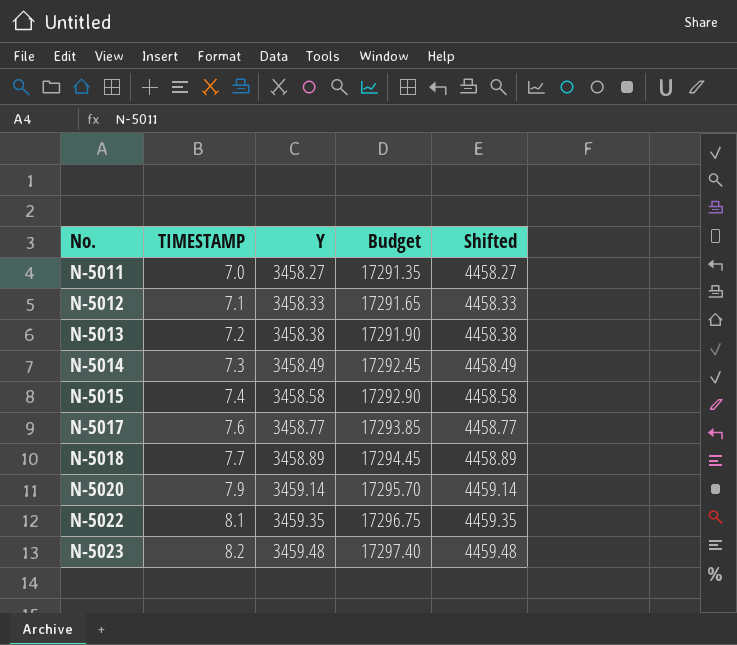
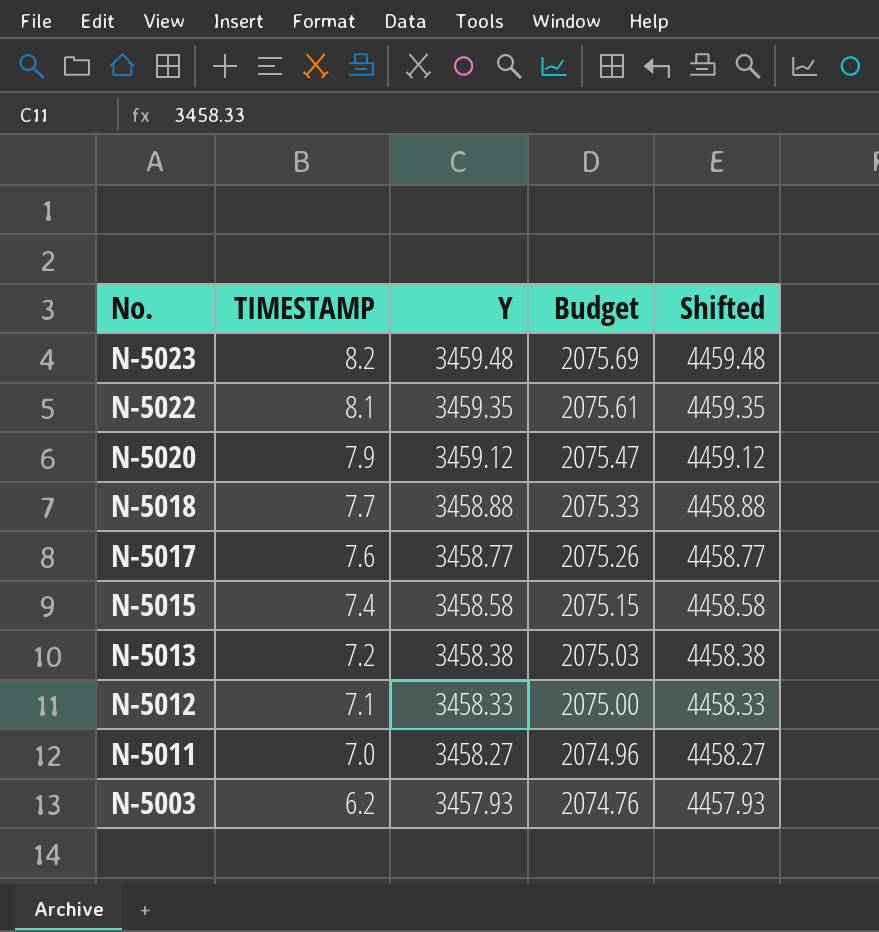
row order: No. ascending -> No. descending
column Budget | formula: [Y] * 5 -> [Y] * 0.6
row N-5014: 7.3 | 3458.49 | 17292.45 | 4458.49 -> none
N-5020 | Y: 3459.14 -> 3459.12
N-5020 | Shifted: 4459.14 -> 4459.12
N-5018 | Y: 3458.89 -> 3458.88
N-5018 | Shifted: 4458.89 -> 4458.88
row N-5003: none -> 6.2 | 3457.93 | 2074.76 | 4457.93

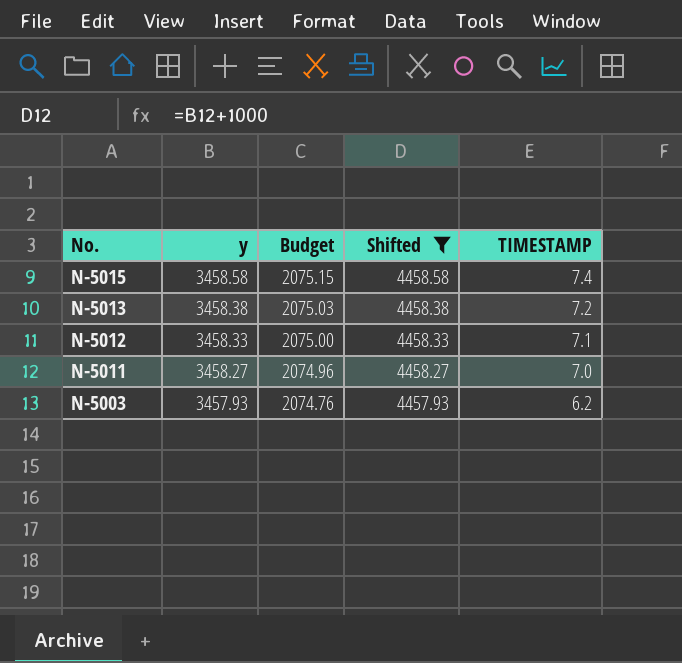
filter: none -> Shifted <= 4458.58
column name: Y -> y
column TIMESTAMP | position: 2 -> 5

